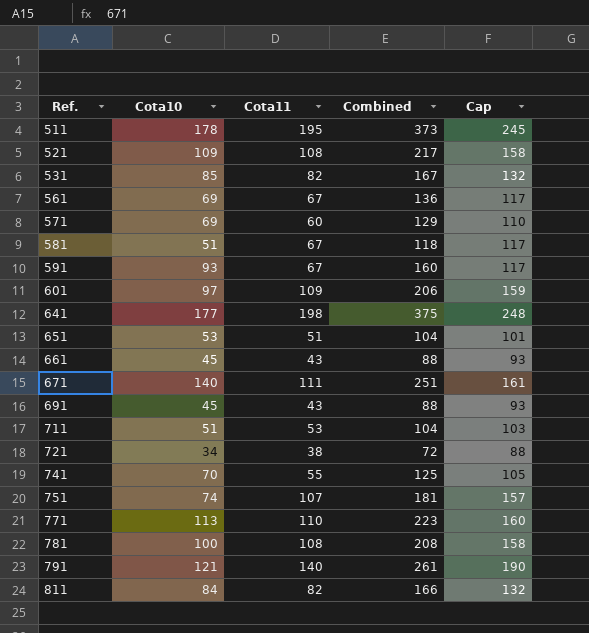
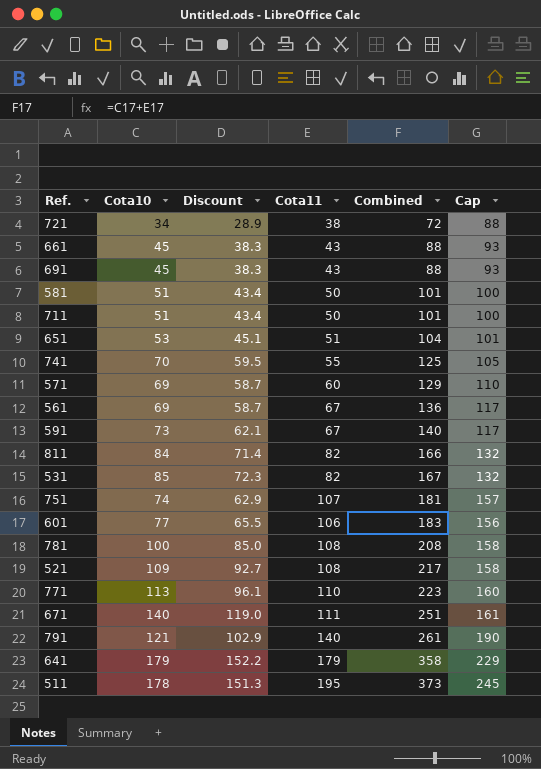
row order: Ref. ascending -> Combined ascending
column Discount | formula: none -> [Cota10] * 0.85
581 | Cota11: 67 -> 50
581 | Combined: 118 -> 101
581 | Cap: 117 -> 100
711 | Cota11: 53 -> 50
711 | Combined: 104 -> 101
711 | Cap: 103 -> 100
591 | Cota10: 93 -> 73
591 | Combined: 160 -> 140
601 | Cota10: 97 -> 77
601 | Cota11: 109 -> 106
601 | Combined: 206 -> 183
601 | Cap: 159 -> 156
641 | Cota10: 177 -> 179
641 | Cota11: 198 -> 179
641 | Combined: 375 -> 358
641 | Cap: 248 -> 229

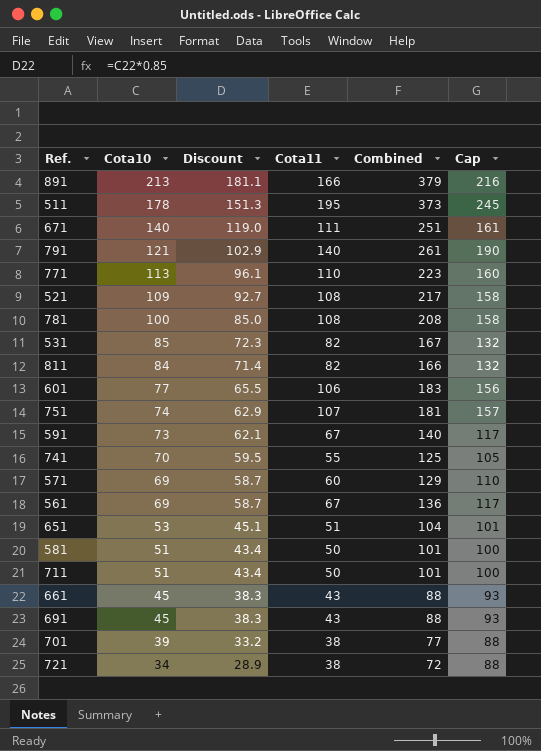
row order: Combined ascending -> Cota10 descending
row 641: 179 | 152.2 | 179 | 358 | 229 -> none
row 891: none -> 213 | 181.1 | 166 | 379 | 216
row 701: none -> 39 | 33.2 | 38 | 77 | 88

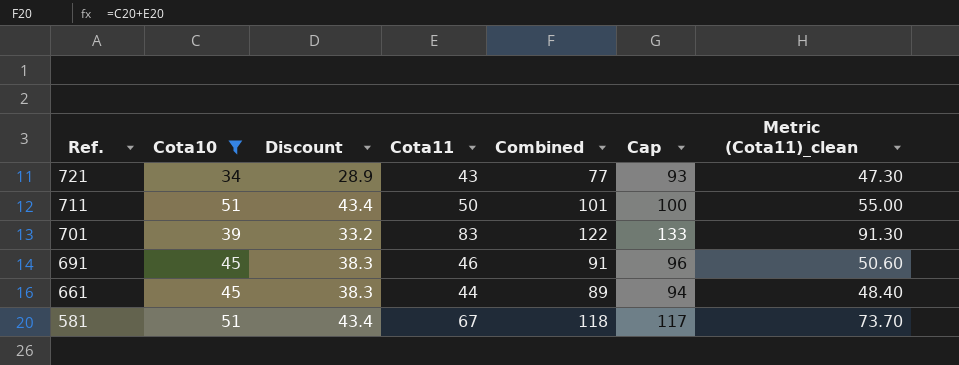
filter: none -> Cota10 <= 51
row order: Cota10 descending -> Ref. descending
column Metric (Cota11)_clean | formula: none -> [Cota11] * 1.1
721 | Cota11: 38 -> 43
721 | Combined: 72 -> 77
721 | Cap: 88 -> 93
701 | Cota11: 38 -> 83
701 | Combined: 77 -> 122
701 | Cap: 88 -> 133
691 | Cota11: 43 -> 46
691 | Combined: 88 -> 91
691 | Cap: 93 -> 96
661 | Cota11: 43 -> 44
661 | Combined: 88 -> 89
661 | Cap: 93 -> 94
581 | Cota11: 50 -> 67
581 | Combined: 101 -> 118
581 | Cap: 100 -> 117

